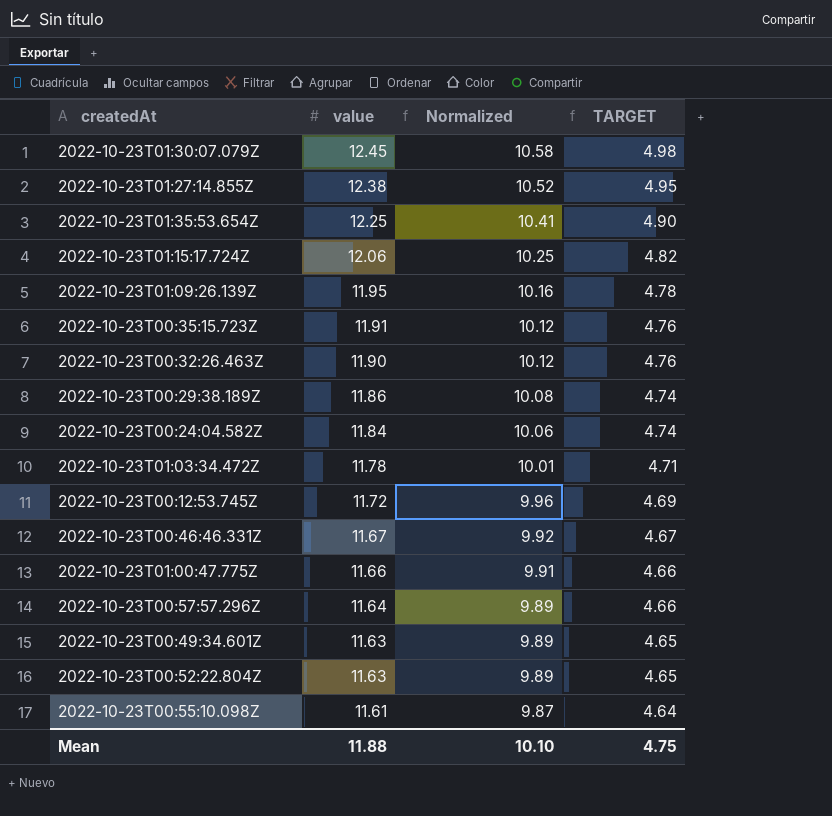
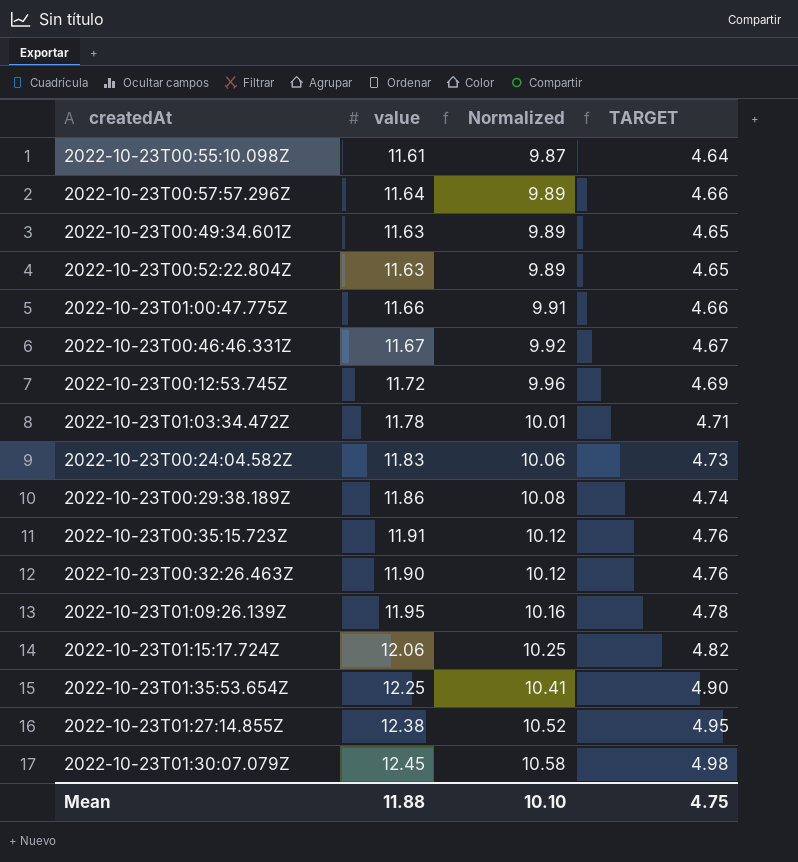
row order: value descending -> Normalized ascending
2022-10-23T00:24:04.582Z | value: 11.84 -> 11.83
2022-10-23T00:24:04.582Z | TARGET: 4.74 -> 4.73

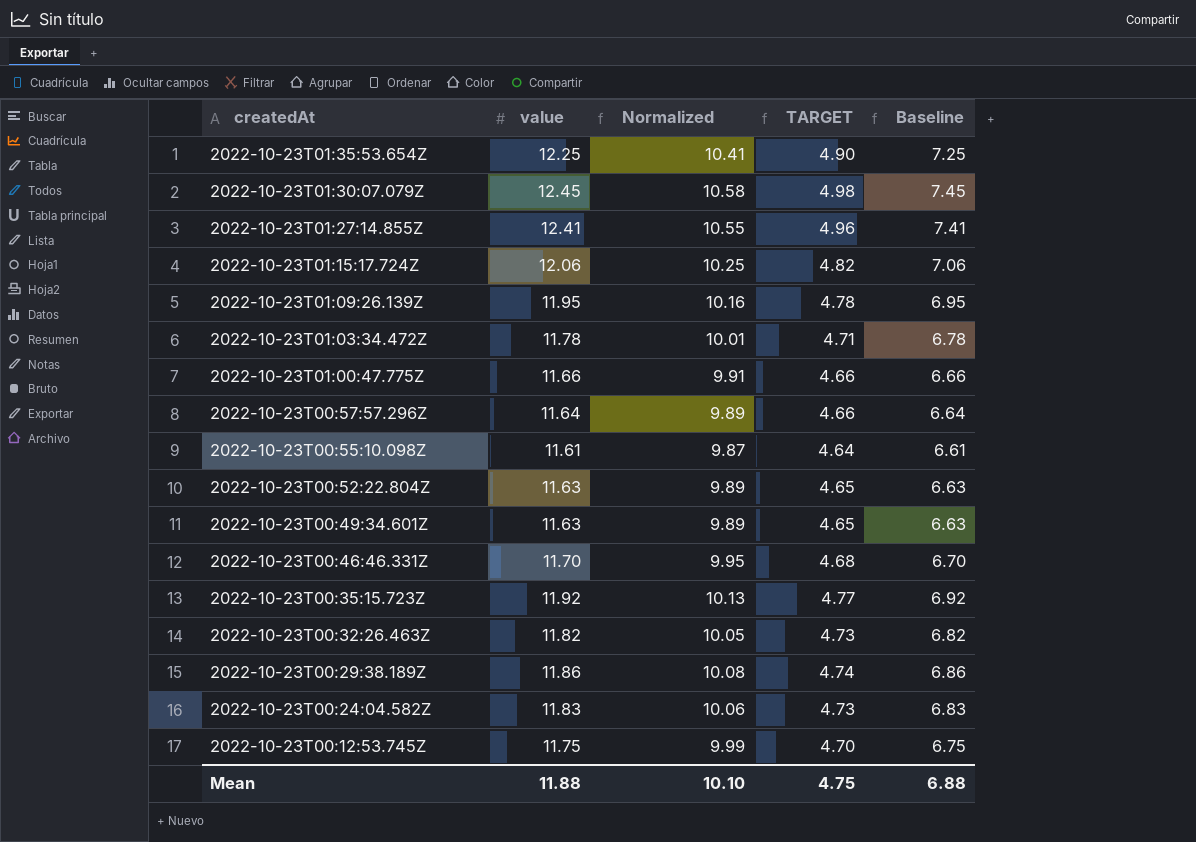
row order: Normalized ascending -> createdAt descending
column Baseline | formula: none -> [value] - 5
2022-10-23T01:27:14.855Z | value: 12.38 -> 12.41
2022-10-23T01:27:14.855Z | Normalized: 10.52 -> 10.55
2022-10-23T01:27:14.855Z | TARGET: 4.95 -> 4.96
2022-10-23T00:46:46.331Z | value: 11.67 -> 11.70
2022-10-23T00:46:46.331Z | Normalized: 9.92 -> 9.95
2022-10-23T00:46:46.331Z | TARGET: 4.67 -> 4.68
2022-10-23T00:35:15.723Z | value: 11.91 -> 11.92
2022-10-23T00:35:15.723Z | Normalized: 10.12 -> 10.13
2022-10-23T00:35:15.723Z | TARGET: 4.76 -> 4.77
2022-10-23T00:32:26.463Z | value: 11.90 -> 11.82
2022-10-23T00:32:26.463Z | Normalized: 10.12 -> 10.05
2022-10-23T00:32:26.463Z | TARGET: 4.76 -> 4.73
2022-10-23T00:12:53.745Z | value: 11.72 -> 11.75
2022-10-23T00:12:53.745Z | Normalized: 9.96 -> 9.99
2022-10-23T00:12:53.745Z | TARGET: 4.69 -> 4.70

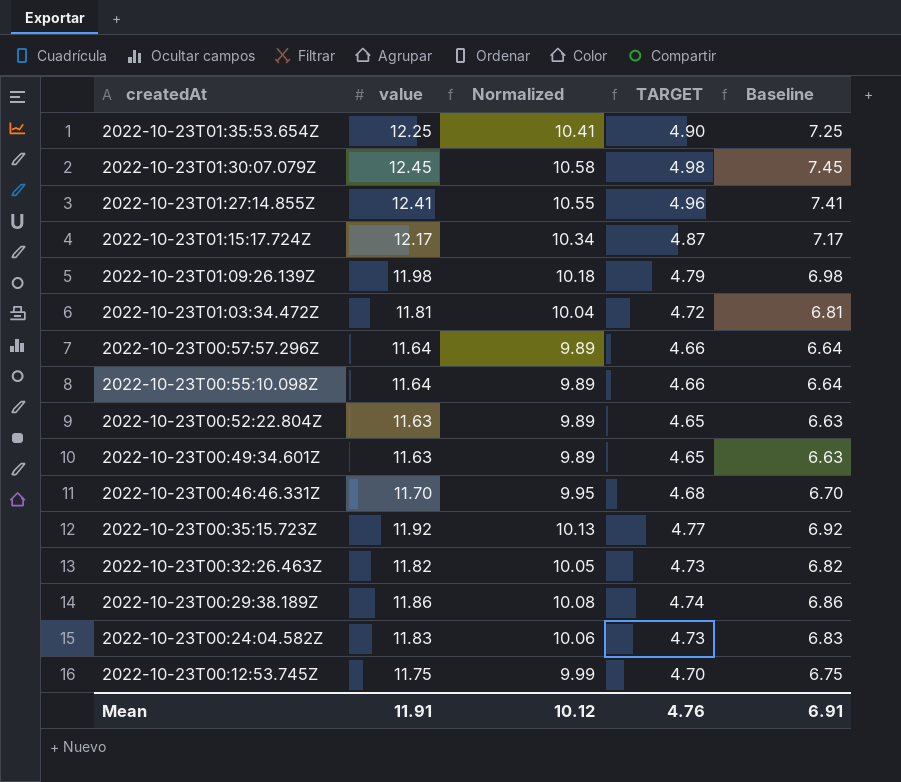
row 2022-10-23T01:00:47.775Z: 11.66 | 9.91 | 4.66 | 6.66 -> none
2022-10-23T01:15:17.724Z | value: 12.06 -> 12.17
2022-10-23T01:15:17.724Z | Normalized: 10.25 -> 10.34
2022-10-23T01:15:17.724Z | TARGET: 4.82 -> 4.87
2022-10-23T01:15:17.724Z | Baseline: 7.06 -> 7.17
2022-10-23T01:09:26.139Z | value: 11.95 -> 11.98
2022-10-23T01:09:26.139Z | Normalized: 10.16 -> 10.18
2022-10-23T01:09:26.139Z | TARGET: 4.78 -> 4.79
2022-10-23T01:09:26.139Z | Baseline: 6.95 -> 6.98
2022-10-23T01:03:34.472Z | value: 11.78 -> 11.81
2022-10-23T01:03:34.472Z | Normalized: 10.01 -> 10.04
2022-10-23T01:03:34.472Z | TARGET: 4.71 -> 4.72
2022-10-23T01:03:34.472Z | Baseline: 6.78 -> 6.81
2022-10-23T00:55:10.098Z | value: 11.61 -> 11.64
2022-10-23T00:55:10.098Z | Normalized: 9.87 -> 9.89
2022-10-23T00:55:10.098Z | TARGET: 4.64 -> 4.66
2022-10-23T00:55:10.098Z | Baseline: 6.61 -> 6.64
Mean | value: 11.88 -> 11.91
Mean | Normalized: 10.10 -> 10.12
Mean | TARGET: 4.75 -> 4.76
Mean | Baseline: 6.88 -> 6.91

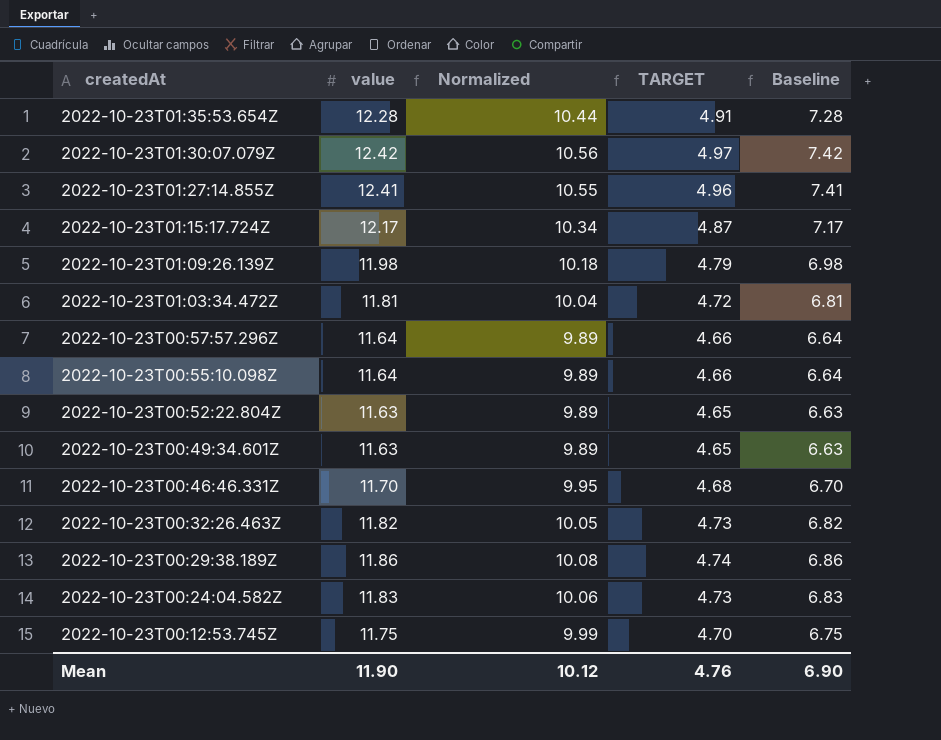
row 2022-10-23T00:35:15.723Z: 11.92 | 10.13 | 4.77 | 6.92 -> none
2022-10-23T01:35:53.654Z | value: 12.25 -> 12.28
2022-10-23T01:35:53.654Z | Normalized: 10.41 -> 10.44
2022-10-23T01:35:53.654Z | TARGET: 4.90 -> 4.91
2022-10-23T01:35:53.654Z | Baseline: 7.25 -> 7.28
2022-10-23T01:30:07.079Z | value: 12.45 -> 12.42
2022-10-23T01:30:07.079Z | Normalized: 10.58 -> 10.56
2022-10-23T01:30:07.079Z | TARGET: 4.98 -> 4.97
2022-10-23T01:30:07.079Z | Baseline: 7.45 -> 7.42
Mean | value: 11.91 -> 11.90
Mean | Baseline: 6.91 -> 6.90

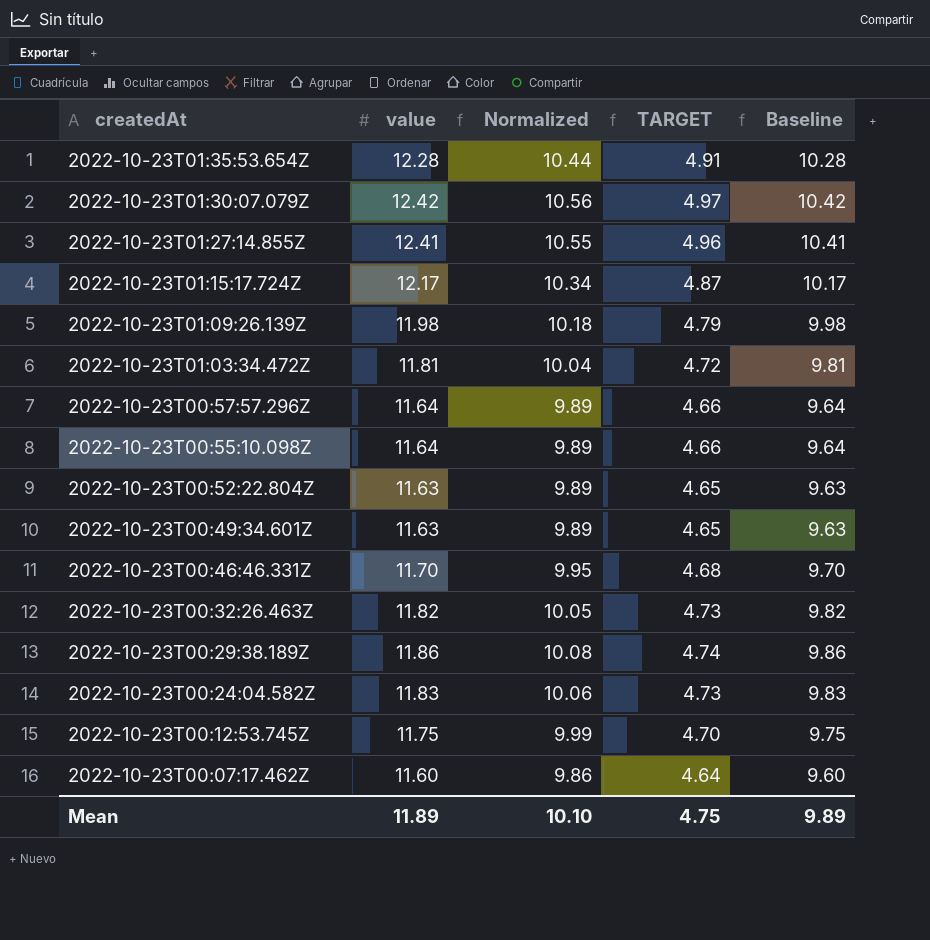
column Baseline | formula: [value] - 5 -> [value] - 2
row 2022-10-23T00:07:17.462Z: none -> 11.60 | 9.86 | 4.64 | 9.60
Mean | value: 11.90 -> 11.89
Mean | Normalized: 10.12 -> 10.10
Mean | TARGET: 4.76 -> 4.75
Mean | Baseline: 6.90 -> 9.89

